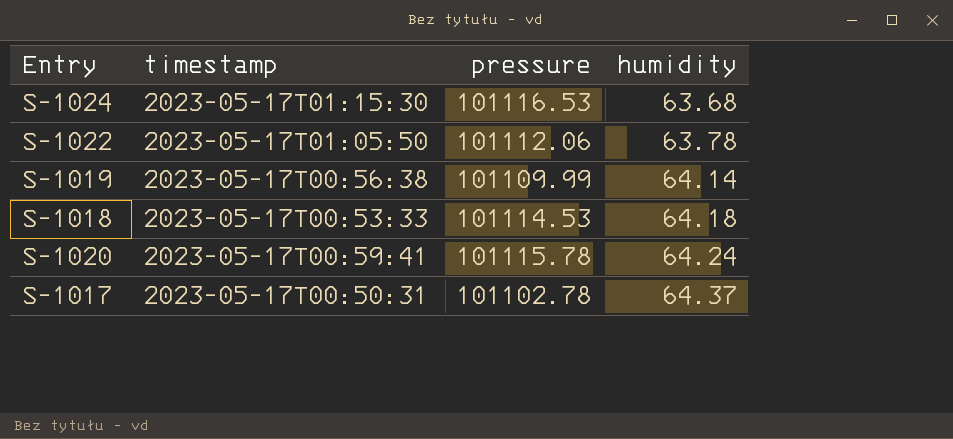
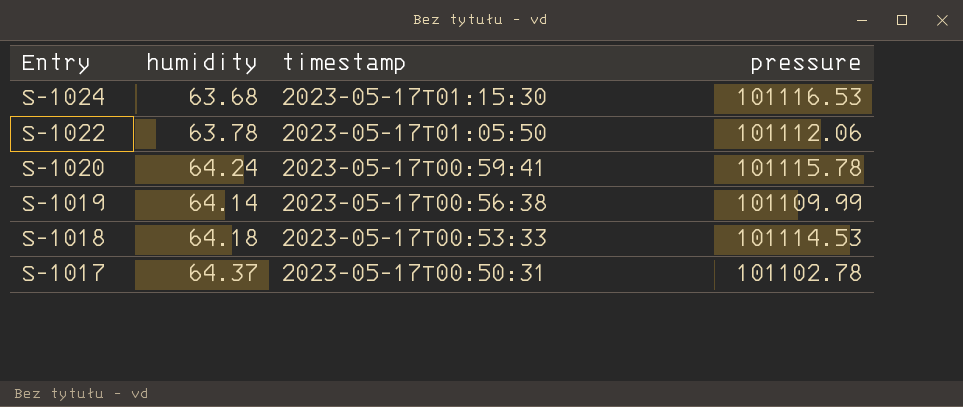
row order: humidity ascending -> Entry descending
column humidity | position: 4 -> 2

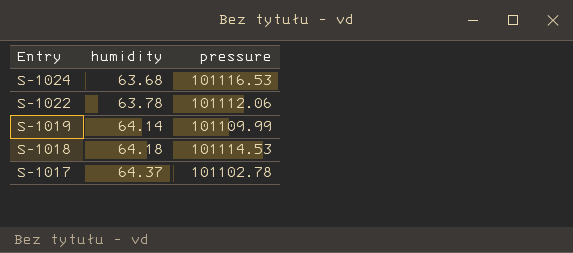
column timestamp | position: 3 -> none
row S-1020: 64.24 | 2023-05-17T00:59:41 | 101115.78 -> none

